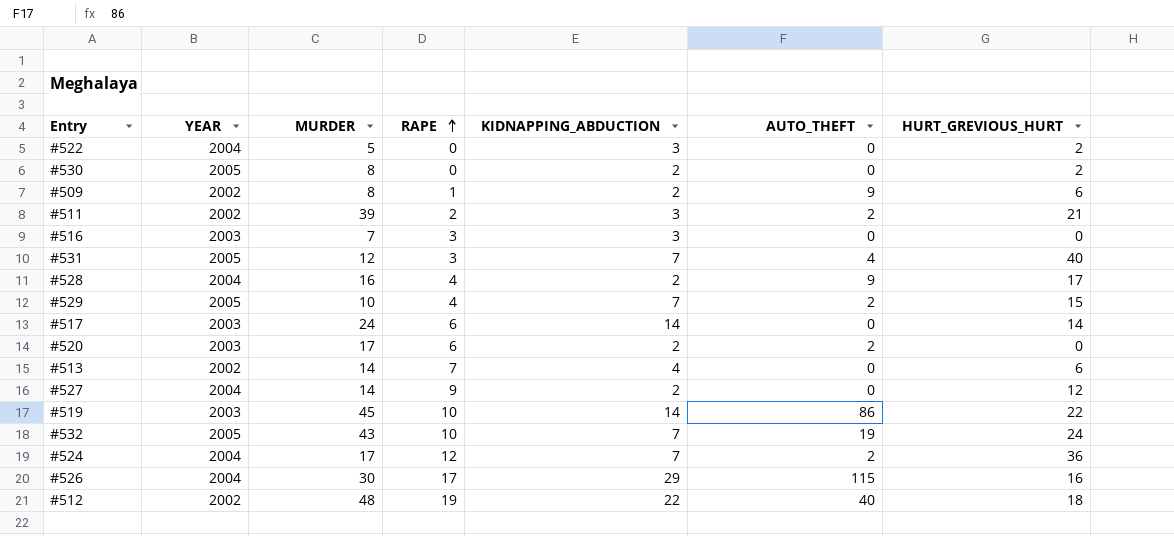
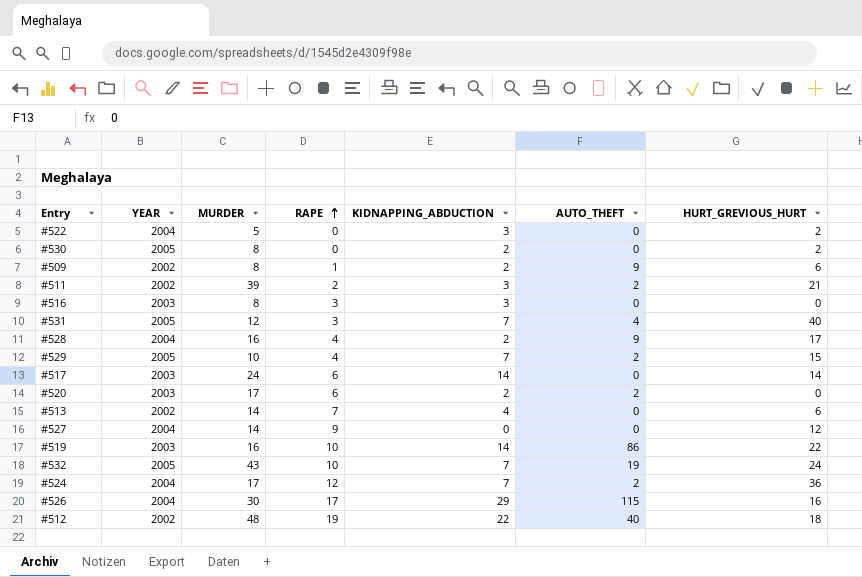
#516 | MURDER: 7 -> 8
#527 | KIDNAPPING_ABDUCTION: 2 -> 0
#519 | MURDER: 45 -> 16

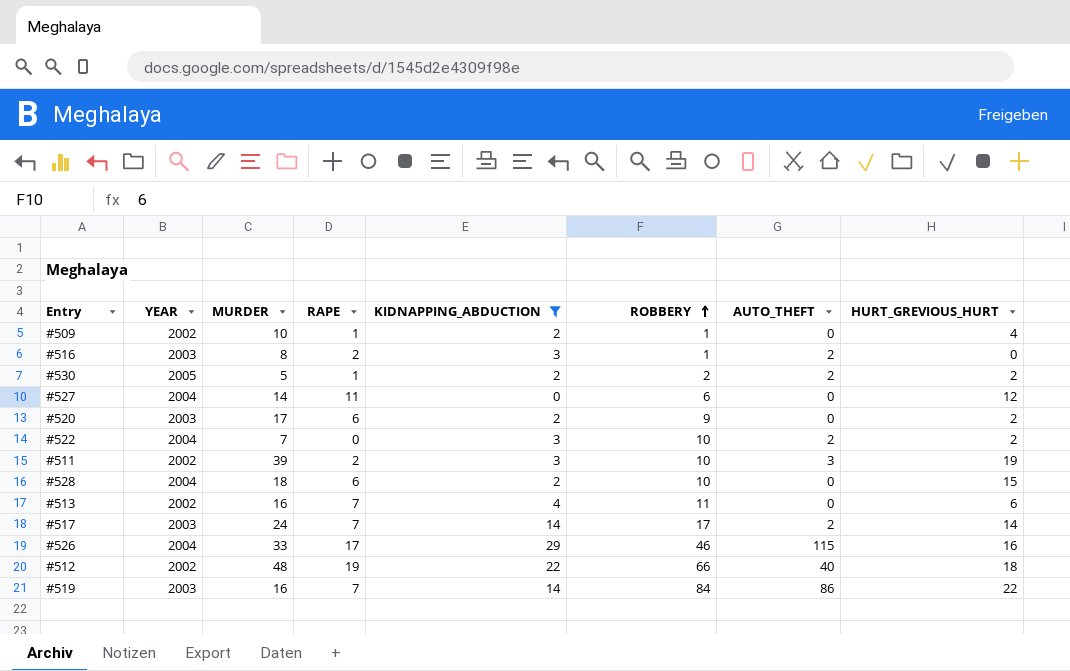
filter: none -> KIDNAPPING_ABDUCTION != 7
row order: RAPE ascending -> ROBBERY ascending
column ROBBERY | position: none -> 6
#509 | MURDER: 8 -> 10
#509 | AUTO_THEFT: 9 -> 0
#509 | HURT_GREVIOUS_HURT: 6 -> 4
#516 | RAPE: 3 -> 2
#516 | AUTO_THEFT: 0 -> 2
#530 | MURDER: 8 -> 5
#530 | RAPE: 0 -> 1
#530 | AUTO_THEFT: 0 -> 2
#527 | RAPE: 9 -> 11
#520 | AUTO_THEFT: 2 -> 0
#520 | HURT_GREVIOUS_HURT: 0 -> 2
#522 | MURDER: 5 -> 7
#522 | AUTO_THEFT: 0 -> 2
#511 | AUTO_THEFT: 2 -> 3
#511 | HURT_GREVIOUS_HURT: 21 -> 19
#528 | MURDER: 16 -> 18
#528 | RAPE: 4 -> 6
#528 | AUTO_THEFT: 9 -> 0
#528 | HURT_GREVIOUS_HURT: 17 -> 15
#513 | MURDER: 14 -> 16
#517 | RAPE: 6 -> 7
#517 | AUTO_THEFT: 0 -> 2
#526 | MURDER: 30 -> 33
#519 | RAPE: 10 -> 7

